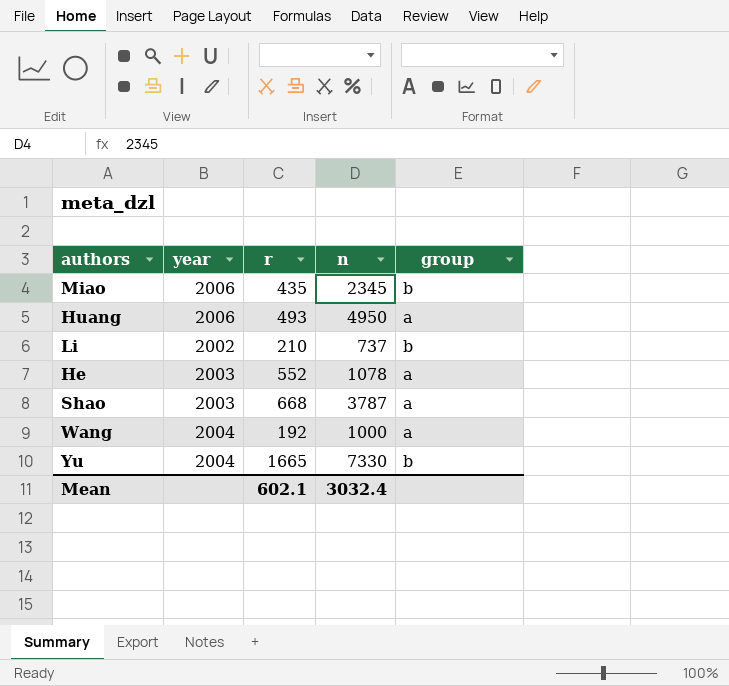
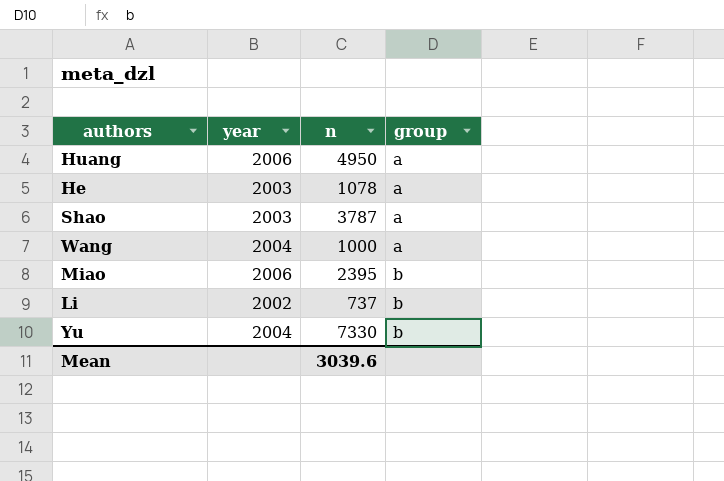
row order: none -> group ascending
column r | position: 3 -> none
Miao | n: 2345 -> 2395
Mean | n: 3032.4 -> 3039.6

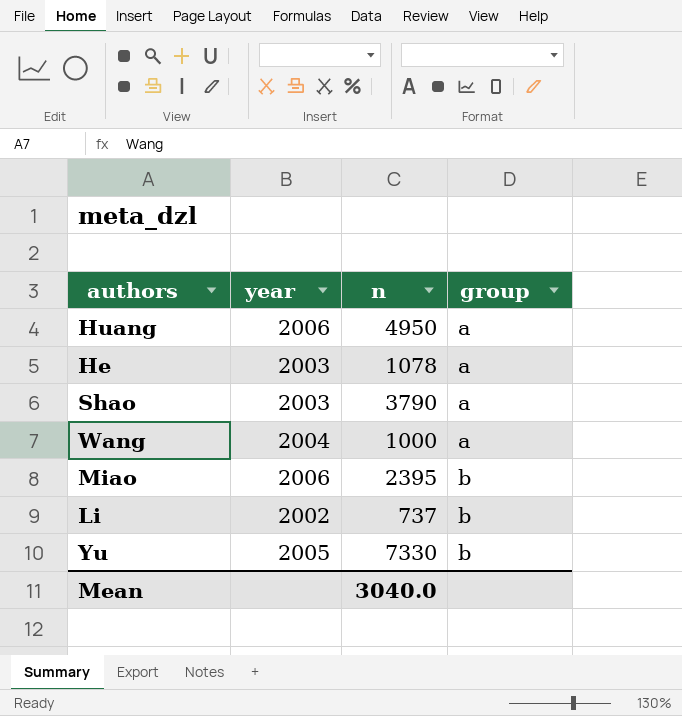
Shao | n: 3787 -> 3790
Yu | year: 2004 -> 2005
Mean | n: 3039.6 -> 3040.0

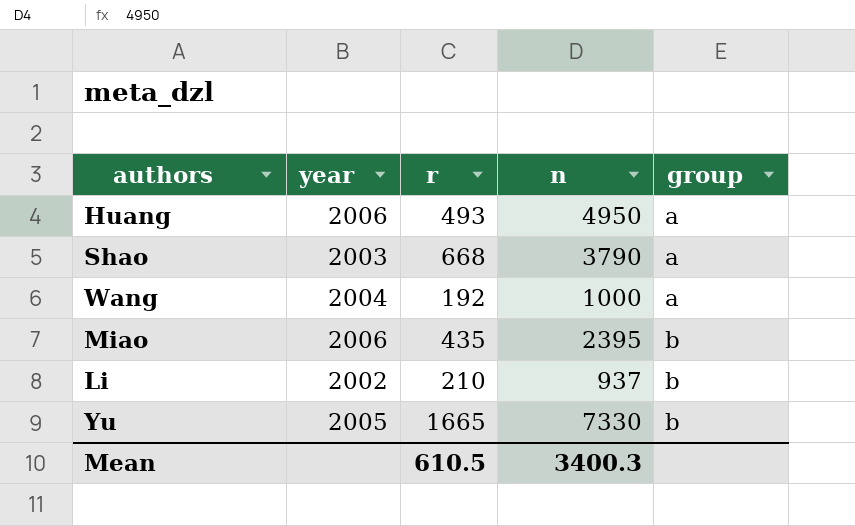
column r | position: none -> 3
row He: 2003 | 1078 | a -> none
Li | n: 737 -> 937
Mean | n: 3040.0 -> 3400.3

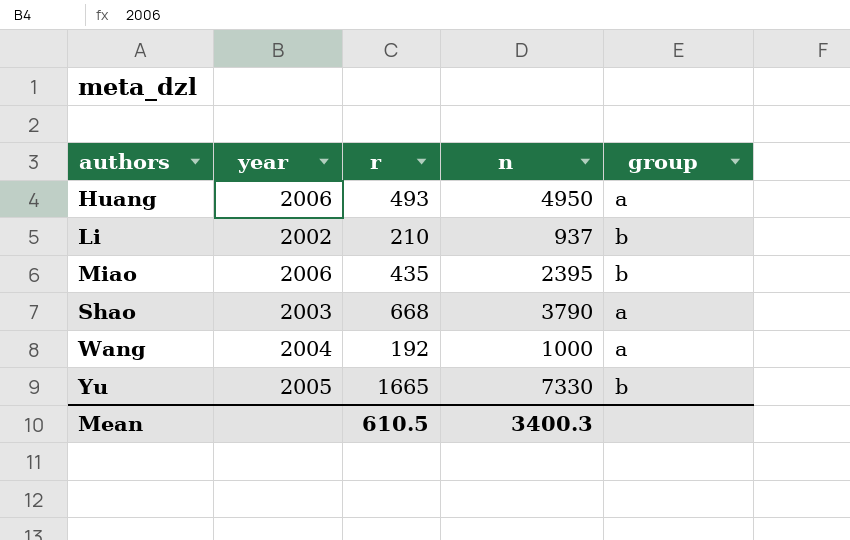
row order: group ascending -> authors ascending

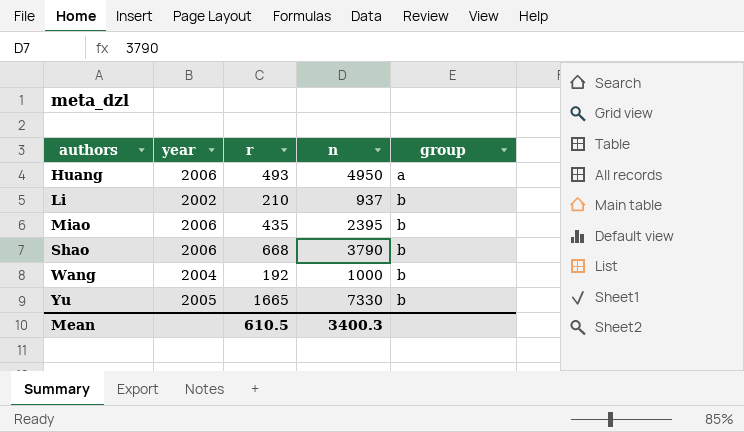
Shao | year: 2003 -> 2006
Shao | group: a -> b
Wang | group: a -> b

